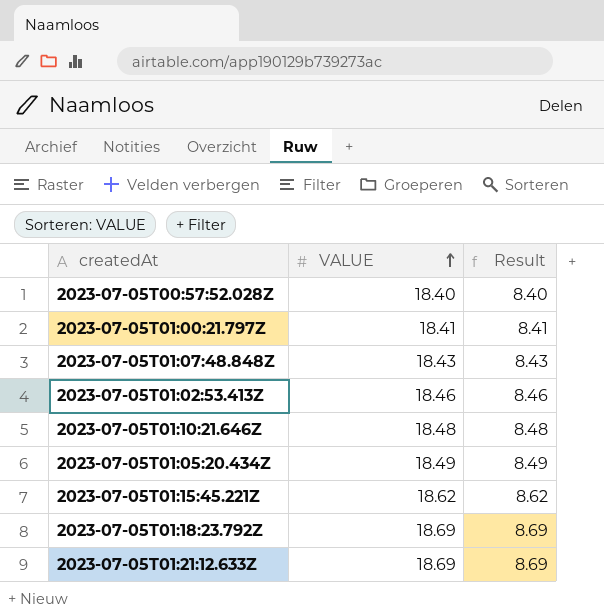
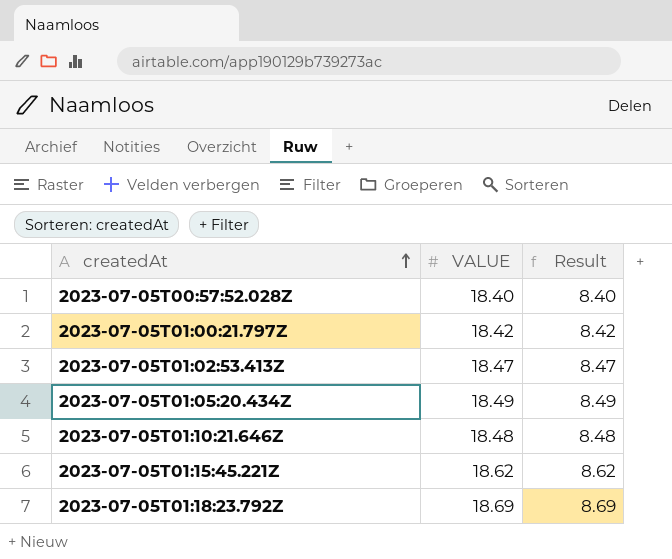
row order: VALUE ascending -> createdAt ascending
row 2023-07-05T01:07:48.848Z: 18.43 | 8.43 -> none
row 2023-07-05T01:21:12.633Z: 18.69 | 8.69 -> none
2023-07-05T01:00:21.797Z | VALUE: 18.41 -> 18.42
2023-07-05T01:00:21.797Z | Result: 8.41 -> 8.42
2023-07-05T01:02:53.413Z | VALUE: 18.46 -> 18.47
2023-07-05T01:02:53.413Z | Result: 8.46 -> 8.47

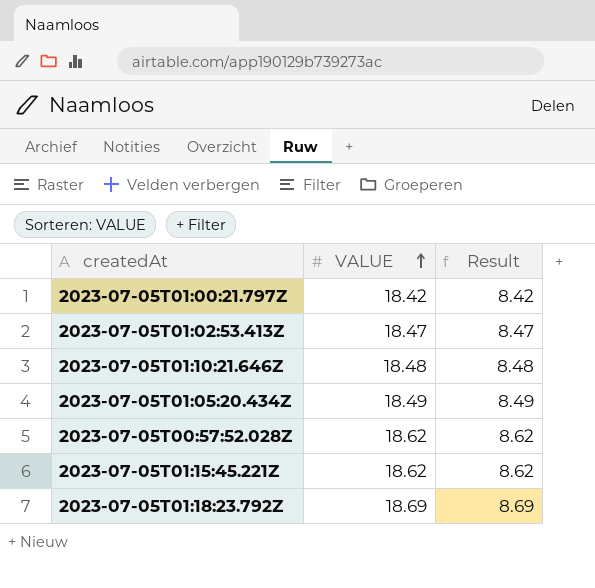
row order: createdAt ascending -> VALUE ascending
2023-07-05T00:57:52.028Z | VALUE: 18.40 -> 18.62
2023-07-05T00:57:52.028Z | Result: 8.40 -> 8.62

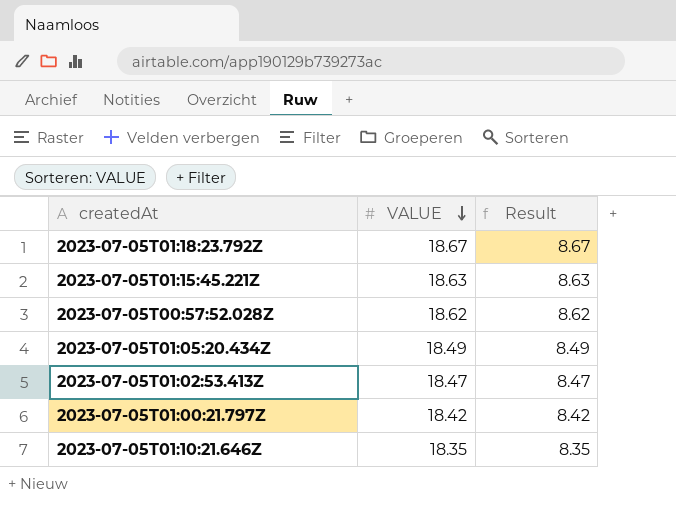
row order: VALUE ascending -> VALUE descending
2023-07-05T01:18:23.792Z | VALUE: 18.69 -> 18.67
2023-07-05T01:18:23.792Z | Result: 8.69 -> 8.67
2023-07-05T01:15:45.221Z | VALUE: 18.62 -> 18.63
2023-07-05T01:15:45.221Z | Result: 8.62 -> 8.63
2023-07-05T01:10:21.646Z | VALUE: 18.48 -> 18.35
2023-07-05T01:10:21.646Z | Result: 8.48 -> 8.35

